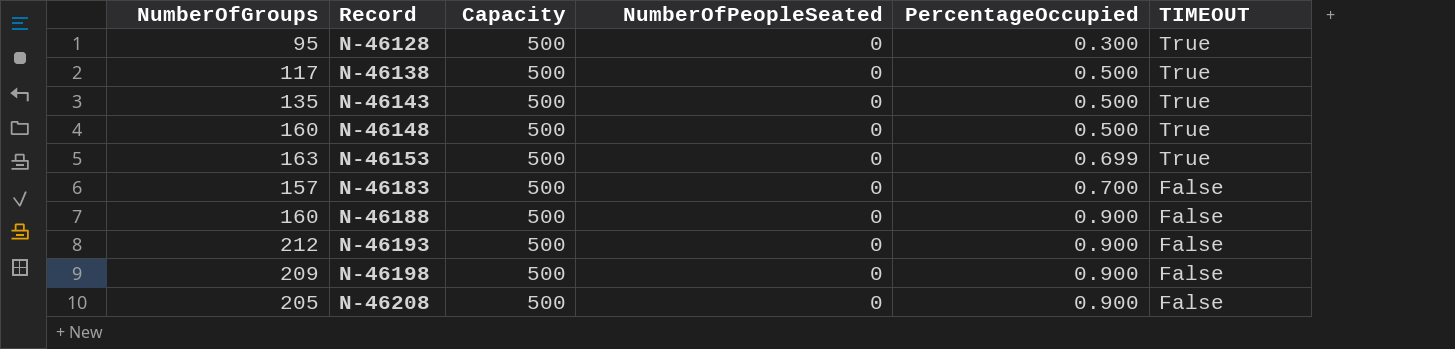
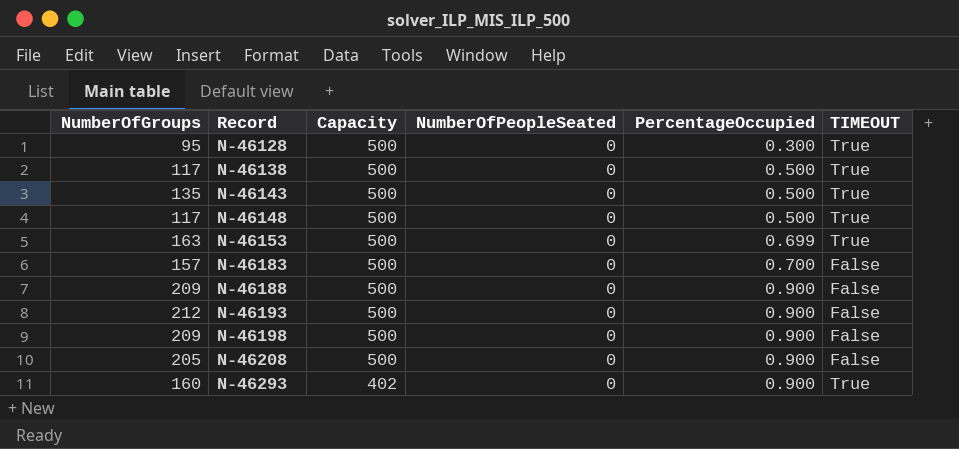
N-46148 | NumberOfGroups: 160 -> 117
N-46188 | NumberOfGroups: 160 -> 209
row N-46293: none -> 160 | 402 | 0 | 0.900 | True

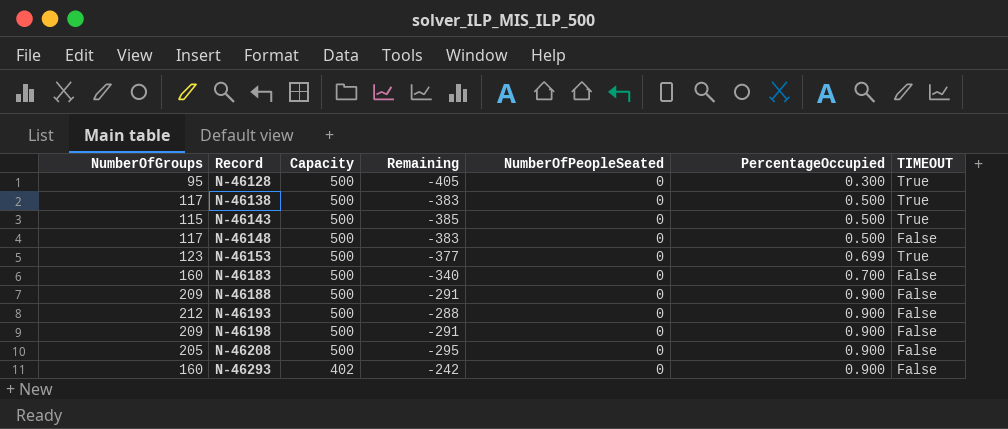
column Remaining | formula: none -> [NumberOfGroups] - [Capacity]
N-46143 | NumberOfGroups: 135 -> 115
N-46148 | TIMEOUT: True -> False
N-46153 | NumberOfGroups: 163 -> 123
N-46183 | NumberOfGroups: 157 -> 160
N-46293 | TIMEOUT: True -> False

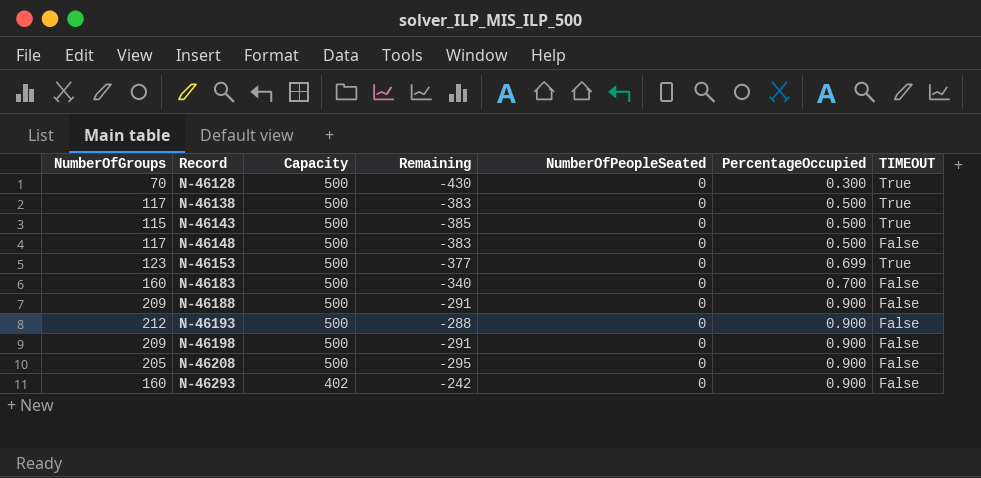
N-46128 | NumberOfGroups: 95 -> 70
N-46128 | Remaining: -405 -> -430

